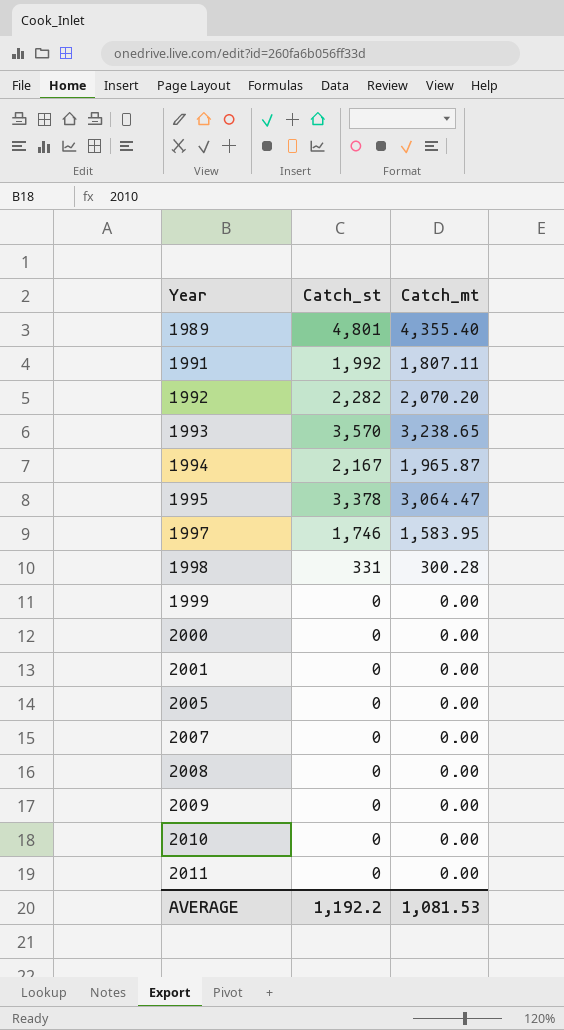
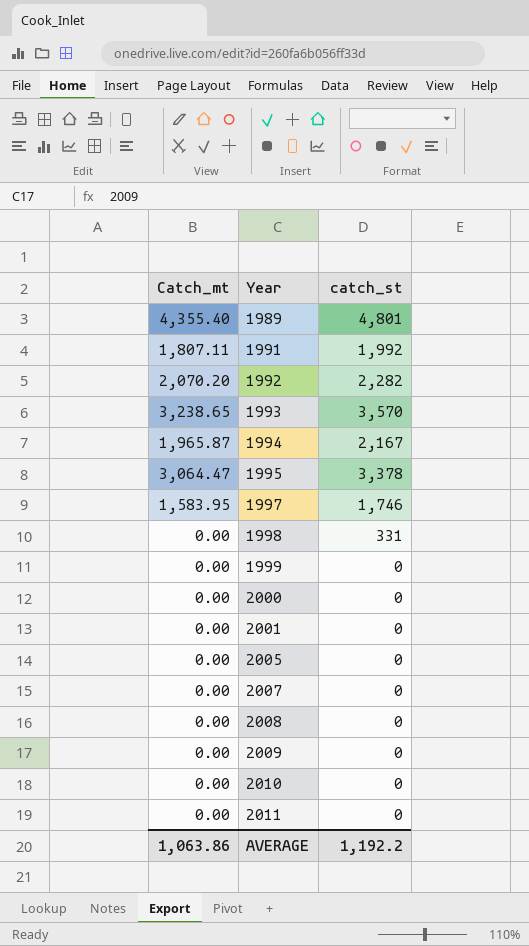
column Catch_mt | position: 3 -> 1
column name: Catch_st -> catch_st
1998 | Catch_mt: 300.28 -> 0.00
AVERAGE | Catch_mt: 1,081.53 -> 1,063.86

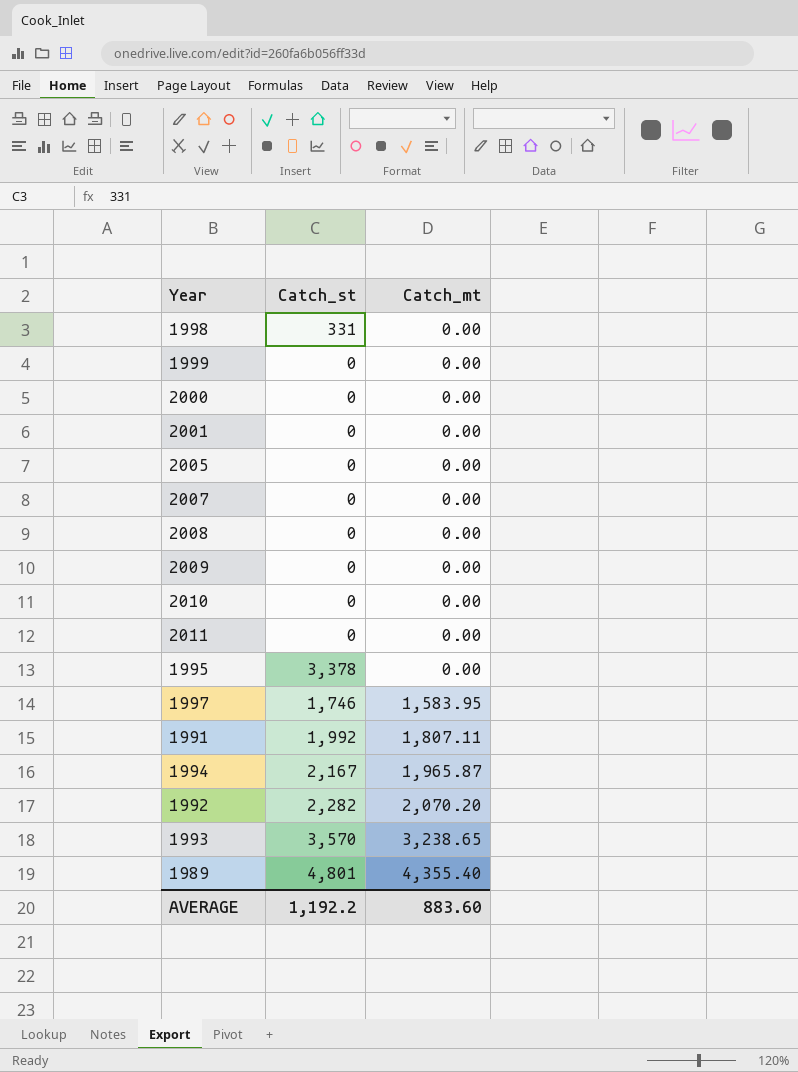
row order: Year ascending -> Catch_mt ascending
column name: catch_st -> Catch_st
column Catch_mt | position: 1 -> 3
1995 | Catch_mt: 3,064.47 -> 0.00
AVERAGE | Catch_mt: 1,063.86 -> 883.60

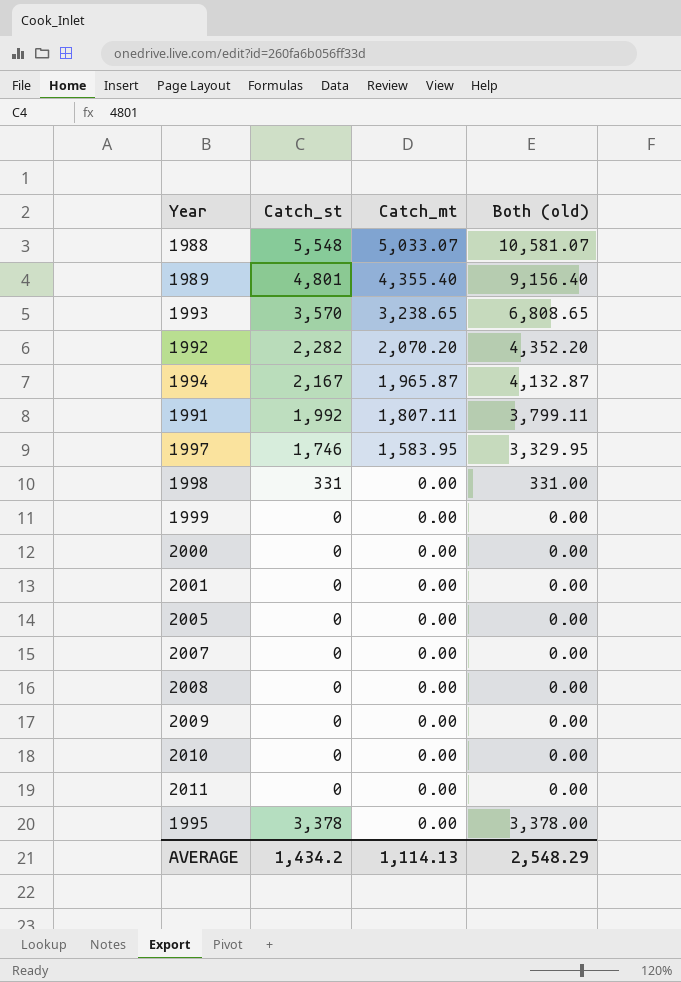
row order: Catch_mt ascending -> Catch_mt descending
column Both (old) | formula: none -> [Catch_st] + [Catch_mt]
row 1988: none -> 5,548 | 5,033.07 | 10,581.07
AVERAGE | Catch_st: 1,192.2 -> 1,434.2
AVERAGE | Catch_mt: 883.60 -> 1,114.13

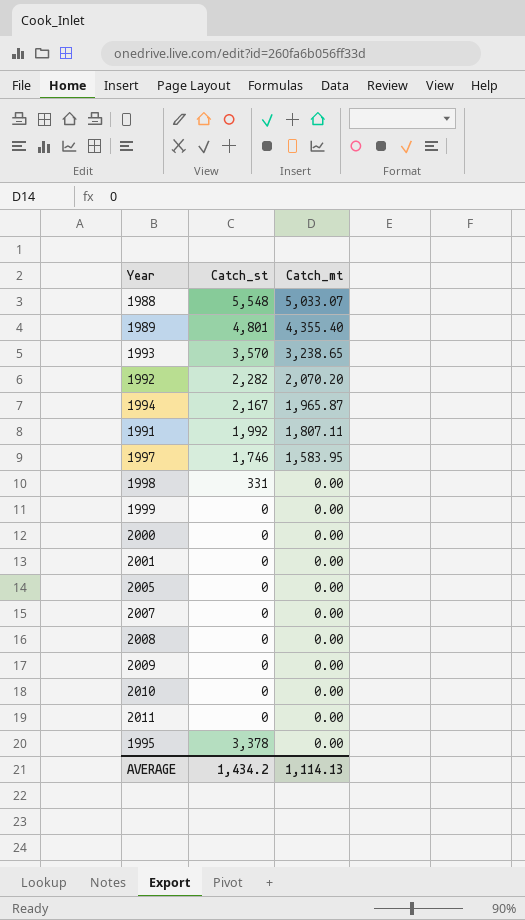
column Both (old) | formula: [Catch_st] + [Catch_mt] -> none

